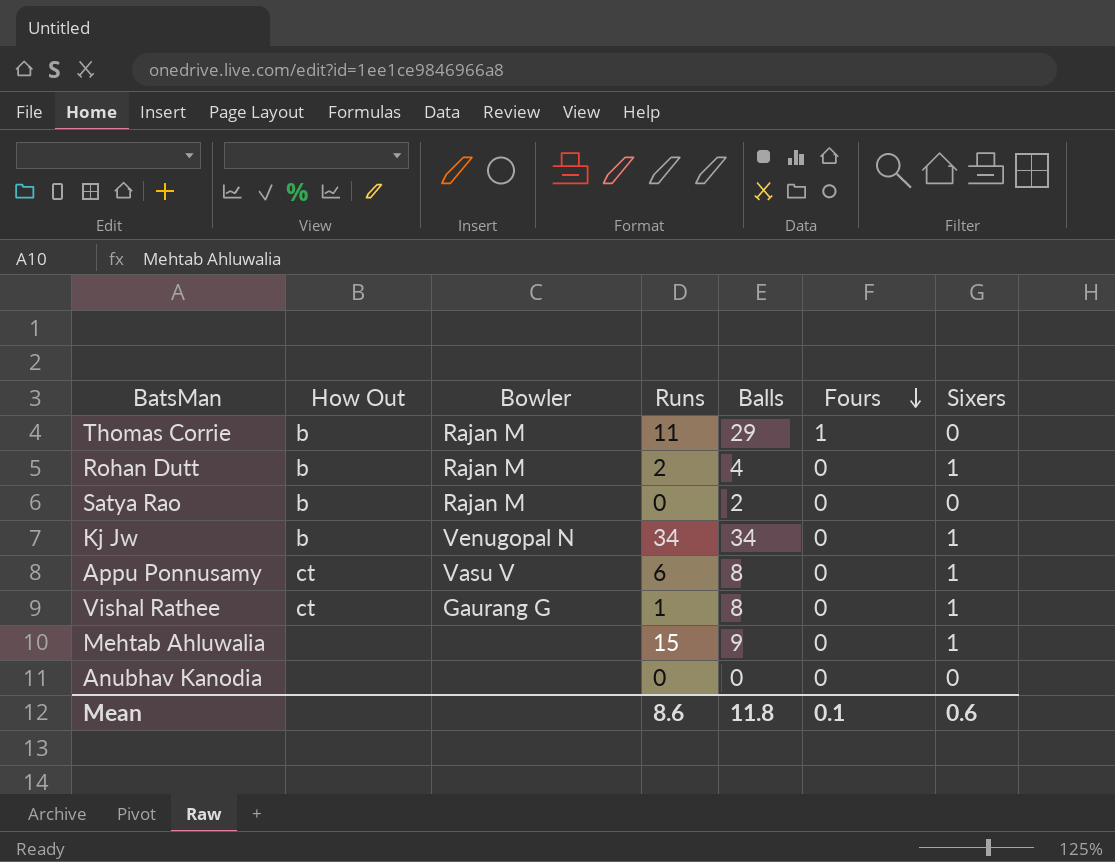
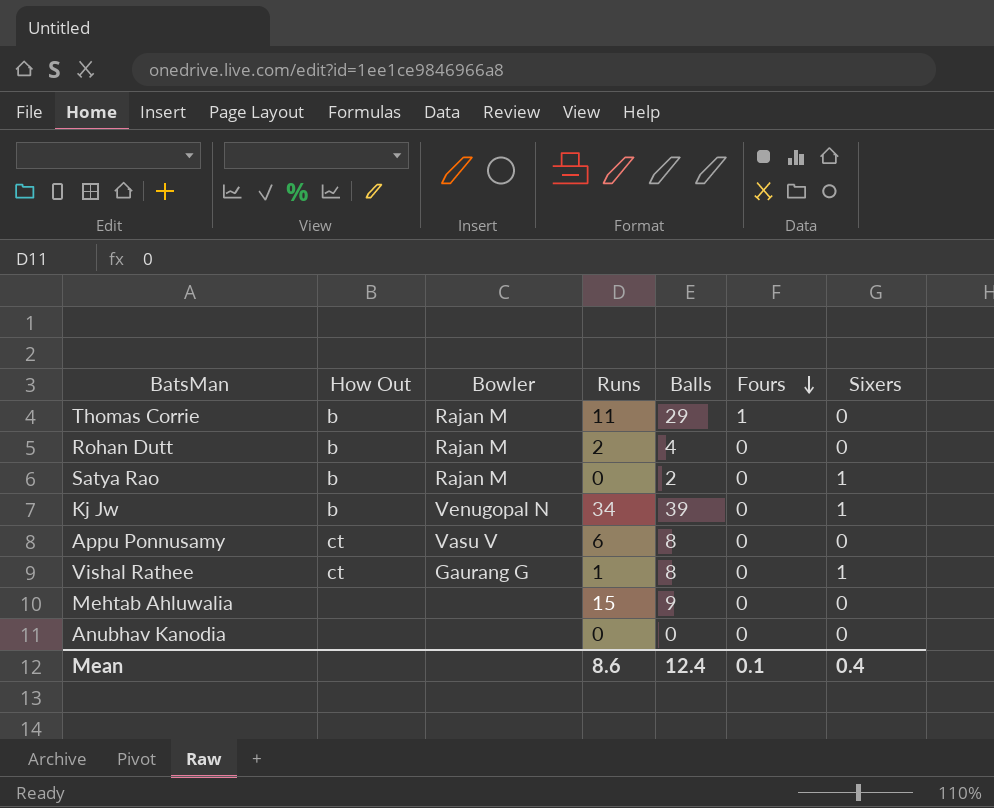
Rohan Dutt | Sixers: 1 -> 0
Satya Rao | Sixers: 0 -> 1
Kj Jw | Balls: 34 -> 39
Appu Ponnusamy | Sixers: 1 -> 0
Mehtab Ahluwalia | Sixers: 1 -> 0
Mean | Balls: 11.8 -> 12.4
Mean | Sixers: 0.6 -> 0.4

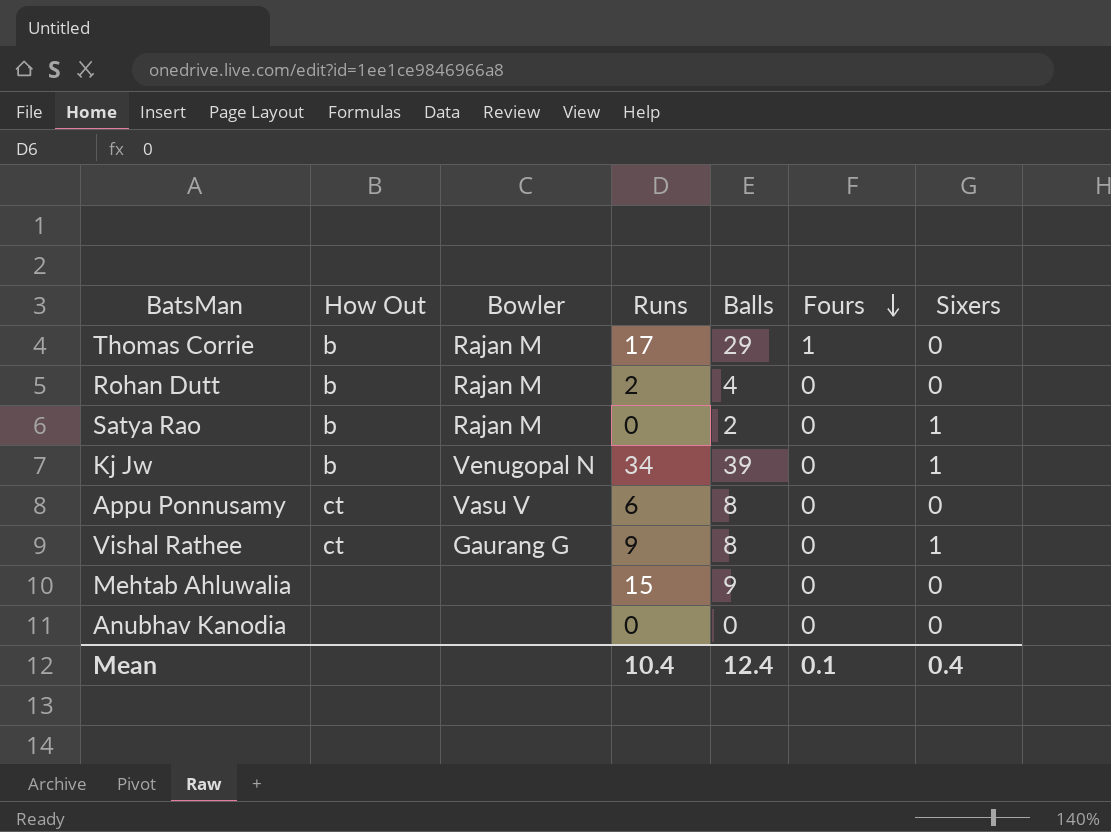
Thomas Corrie | Runs: 11 -> 17
Vishal Rathee | Runs: 1 -> 9
Mean | Runs: 8.6 -> 10.4

